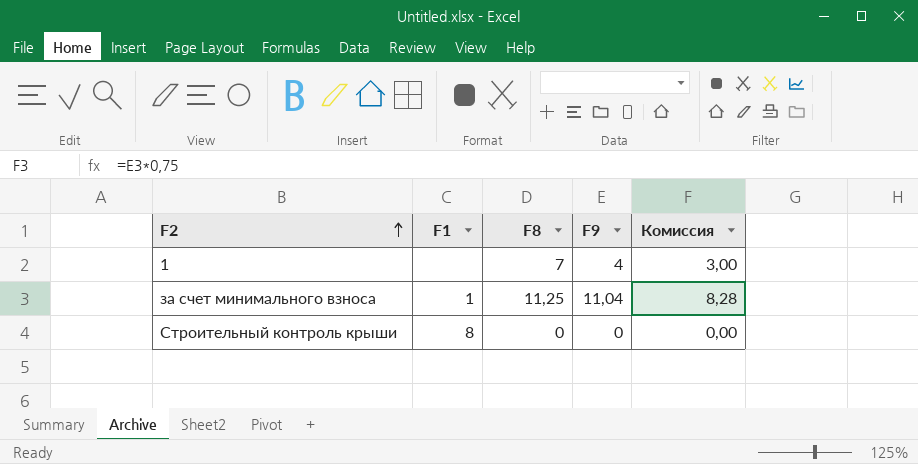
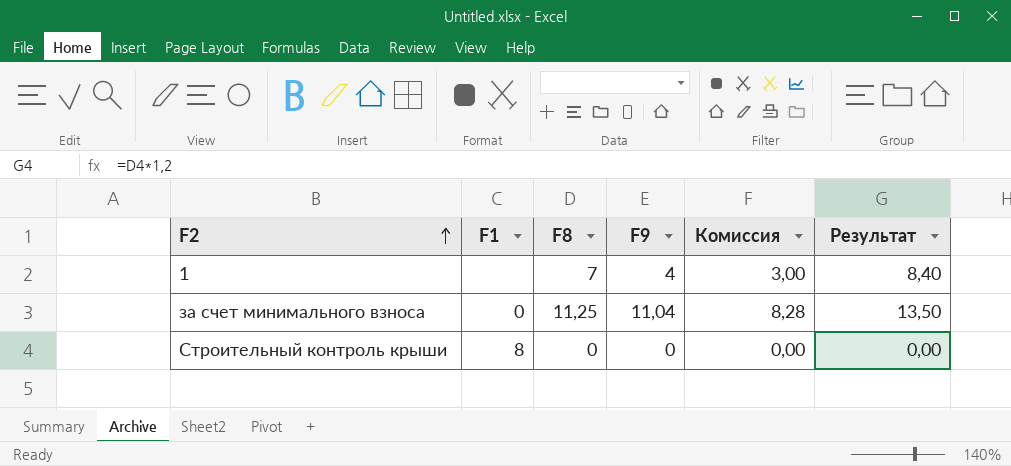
column Результат | formula: none -> [F8] * 1,2
за счет минимального взноса | F1: 1 -> 0

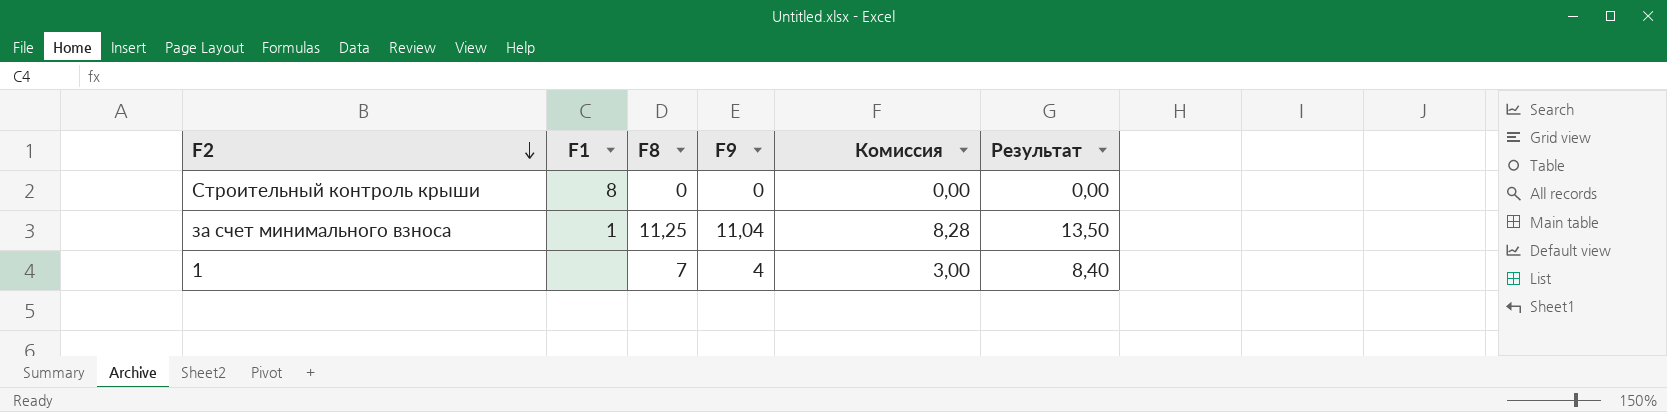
row order: F2 ascending -> F2 descending
за счет минимального взноса | F1: 0 -> 1

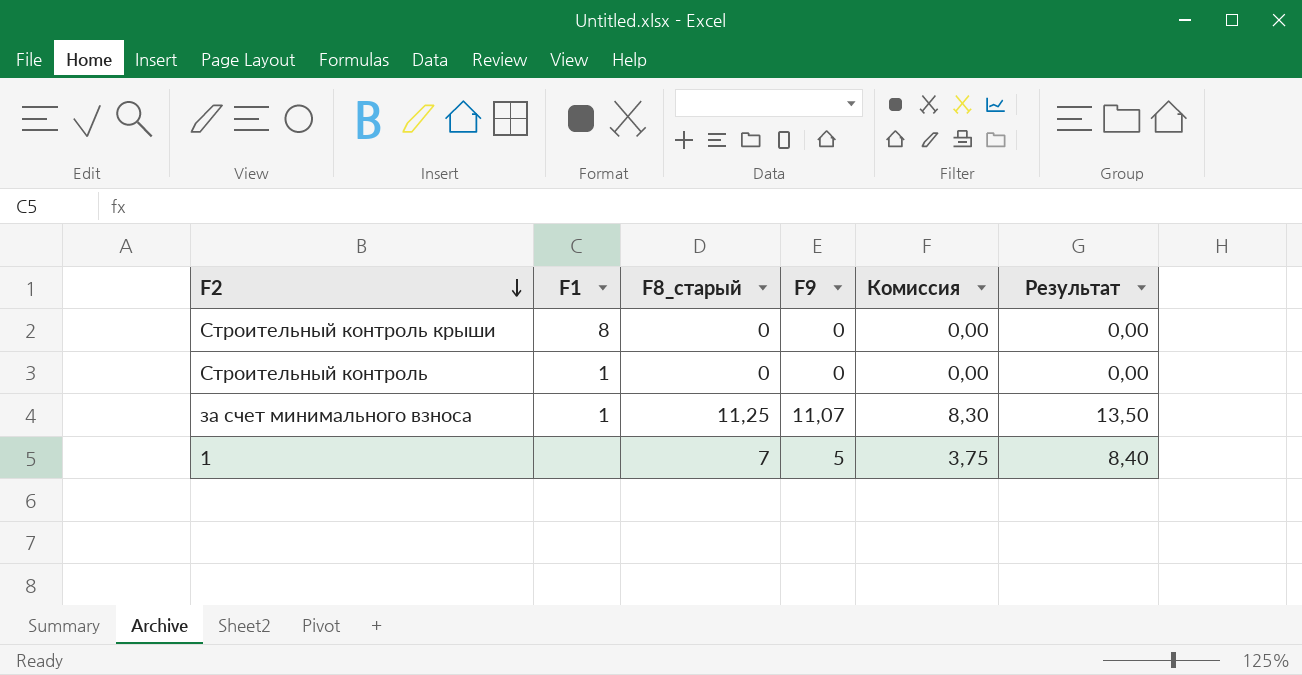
column name: F8 -> F8_старый
row Строительный контроль: none -> 1 | 0 | 0 | 0,00 | 0,00
за счет минимального взноса | F9: 11,04 -> 11,07
за счет минимального взноса | Комиссия: 8,28 -> 8,30
1 | F9: 4 -> 5
1 | Комиссия: 3,00 -> 3,75

